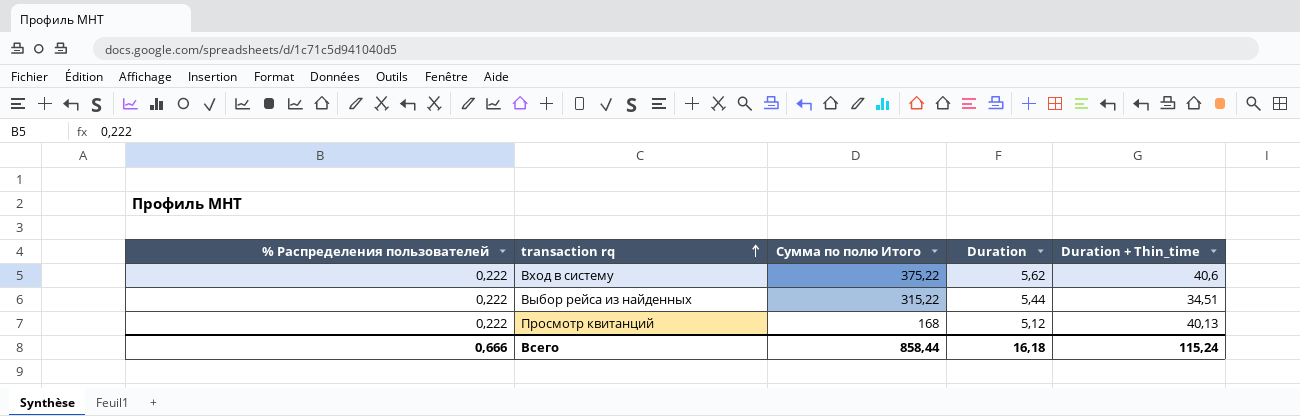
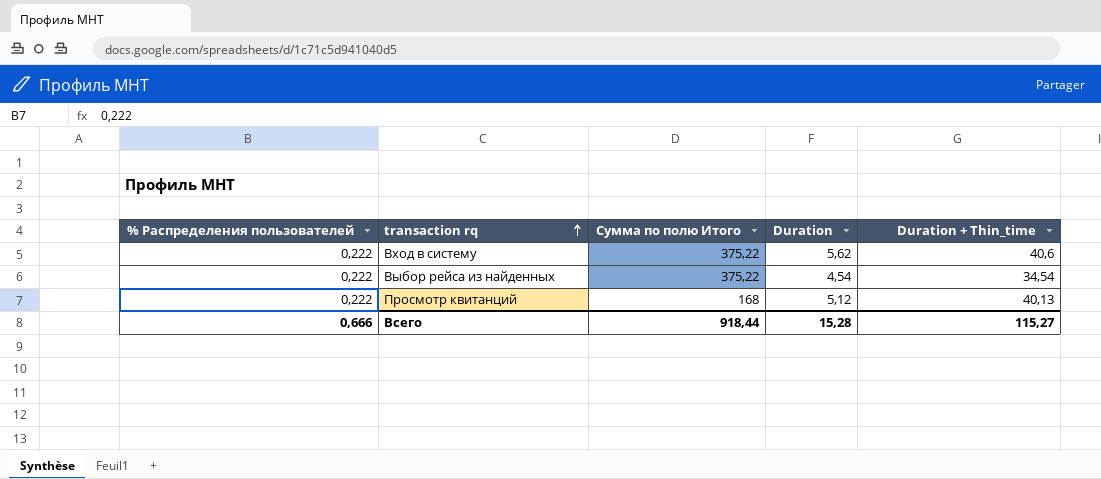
Выбор рейса из найденных | Сумма по полю Итого: 315,22 -> 375,22
Выбор рейса из найденных | Duration: 5,44 -> 4,54
Выбор рейса из найденных | Duration + Thin_time: 34,51 -> 34,54
Всего | Сумма по полю Итого: 858,44 -> 918,44
Всего | Duration: 16,18 -> 15,28
Всего | Duration + Thin_time: 115,24 -> 115,27

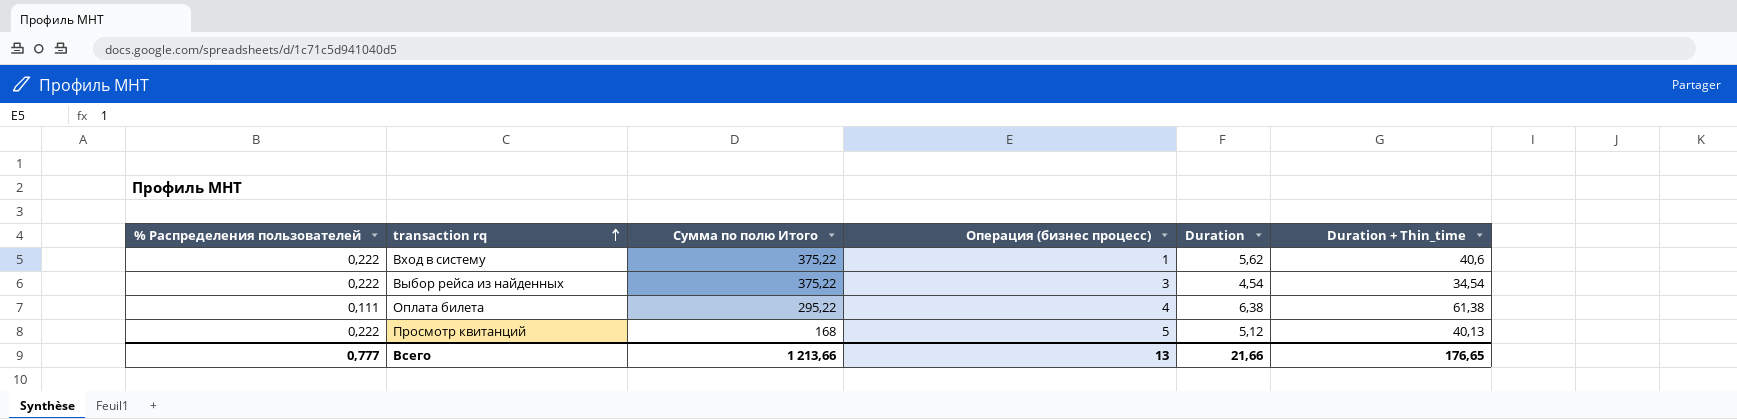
column Операция (бизнес процесс) | position: none -> 4
row Оплата билета: none -> 0,111 | 295,22 | 4 | 6,38 | 61,38
Всего | % Распределения пользователей: 0,666 -> 0,777
Всего | Сумма по полю Итого: 918,44 -> 1 213,66
Всего | Duration: 15,28 -> 21,66
Всего | Duration + Thin_time: 115,27 -> 176,65

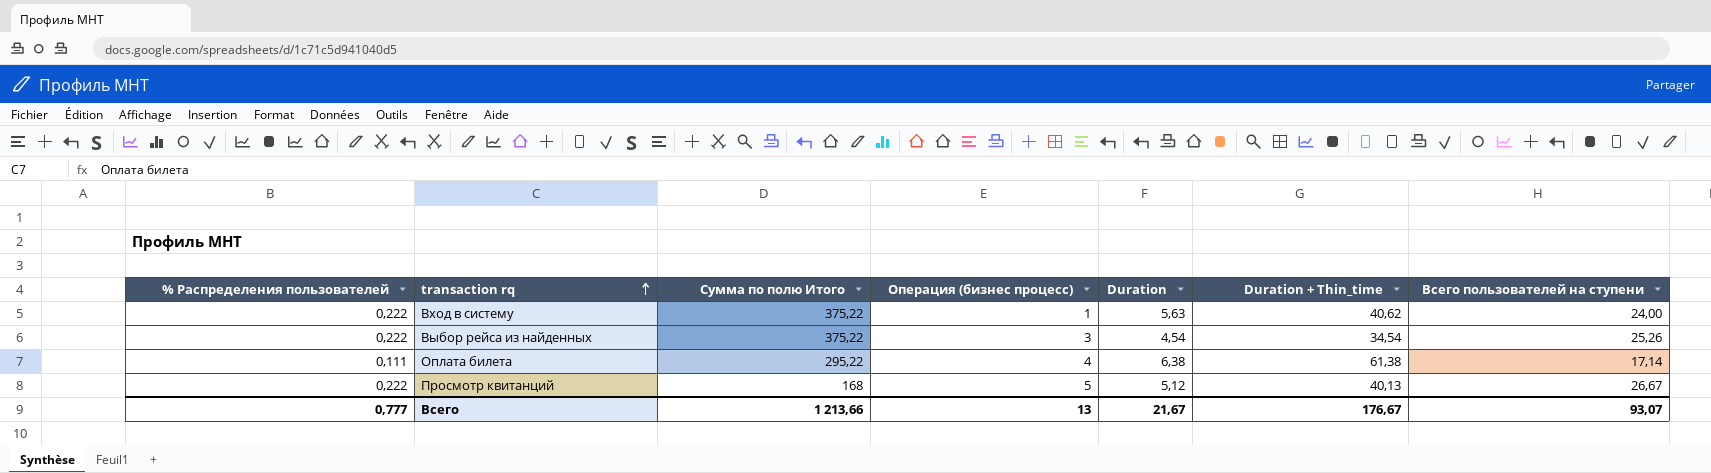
column Всего пользователей на ступени | position: none -> 7
Вход в систему | Duration: 5,62 -> 5,63
Вход в систему | Duration + Thin_time: 40,6 -> 40,62
Всего | Duration: 21,66 -> 21,67
Всего | Duration + Thin_time: 176,65 -> 176,67

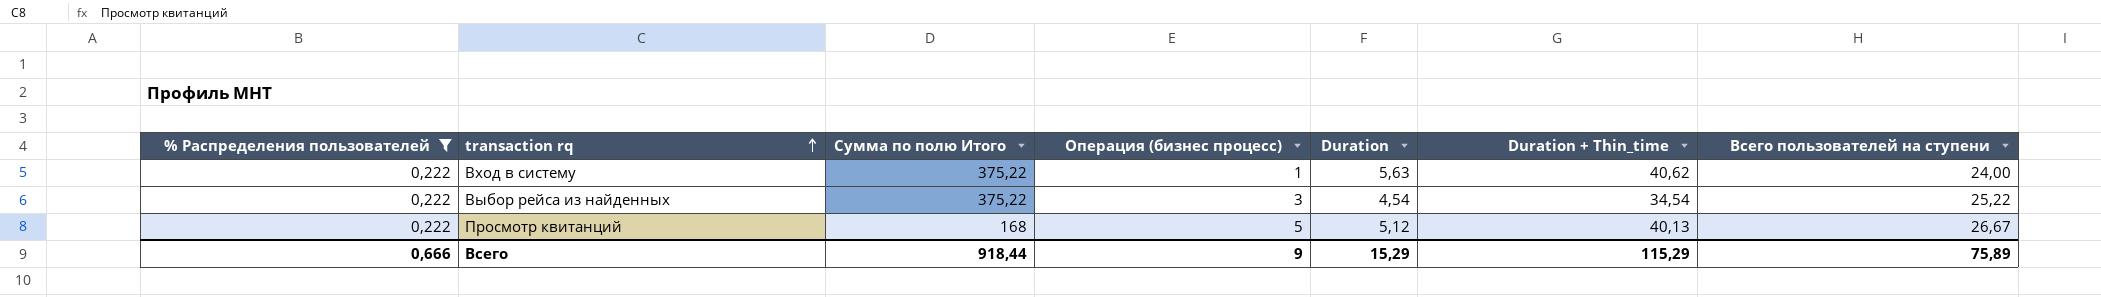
filter: none -> % Распределения пользователей = 0,222
Выбор рейса из найденных | Всего пользователей на ступени: 25,26 -> 25,22
Всего | % Распределения пользователей: 0,777 -> 0,666
Всего | Сумма по полю Итого: 1 213,66 -> 918,44
Всего | Операция (бизнес процесс): 13 -> 9
Всего | Duration: 21,67 -> 15,29
Всего | Duration + Thin_time: 176,67 -> 115,29
Всего | Всего пользователей на ступени: 93,07 -> 75,89

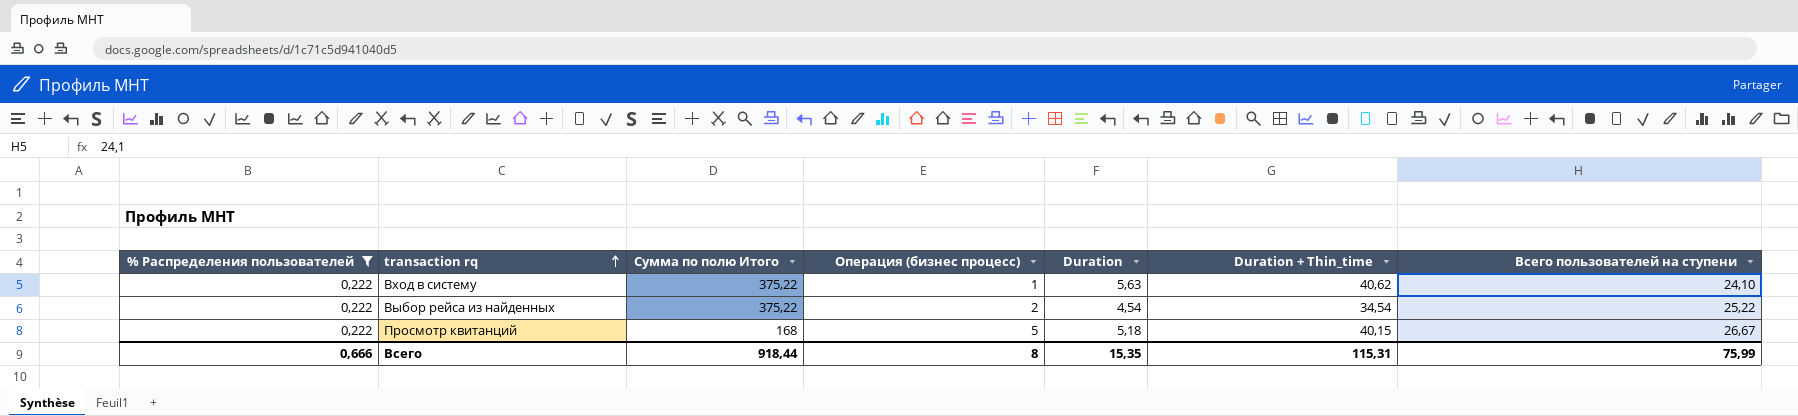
Вход в систему | Всего пользователей на ступени: 24,00 -> 24,10
Выбор рейса из найденных | Операция (бизнес процесс): 3 -> 2
Просмотр квитанций | Duration: 5,12 -> 5,18
Просмотр квитанций | Duration + Thin_time: 40,13 -> 40,15
Всего | Операция (бизнес процесс): 9 -> 8
Всего | Duration: 15,29 -> 15,35
Всего | Duration + Thin_time: 115,29 -> 115,31
Всего | Всего пользователей на ступени: 75,89 -> 75,99

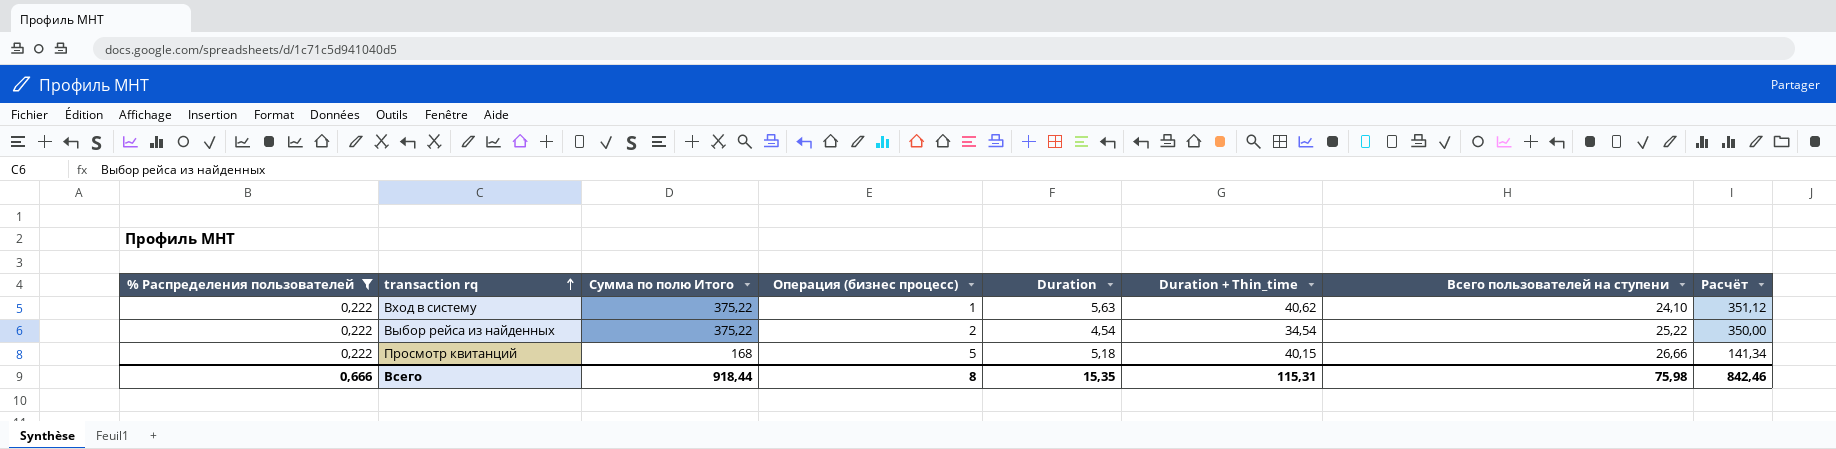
column Расчёт | formula: none -> [Сумма по полю Итого] - [Всего пользователей на ступени]
Просмотр квитанций | Всего пользователей на ступени: 26,67 -> 26,66
Всего | Всего пользователей на ступени: 75,99 -> 75,98

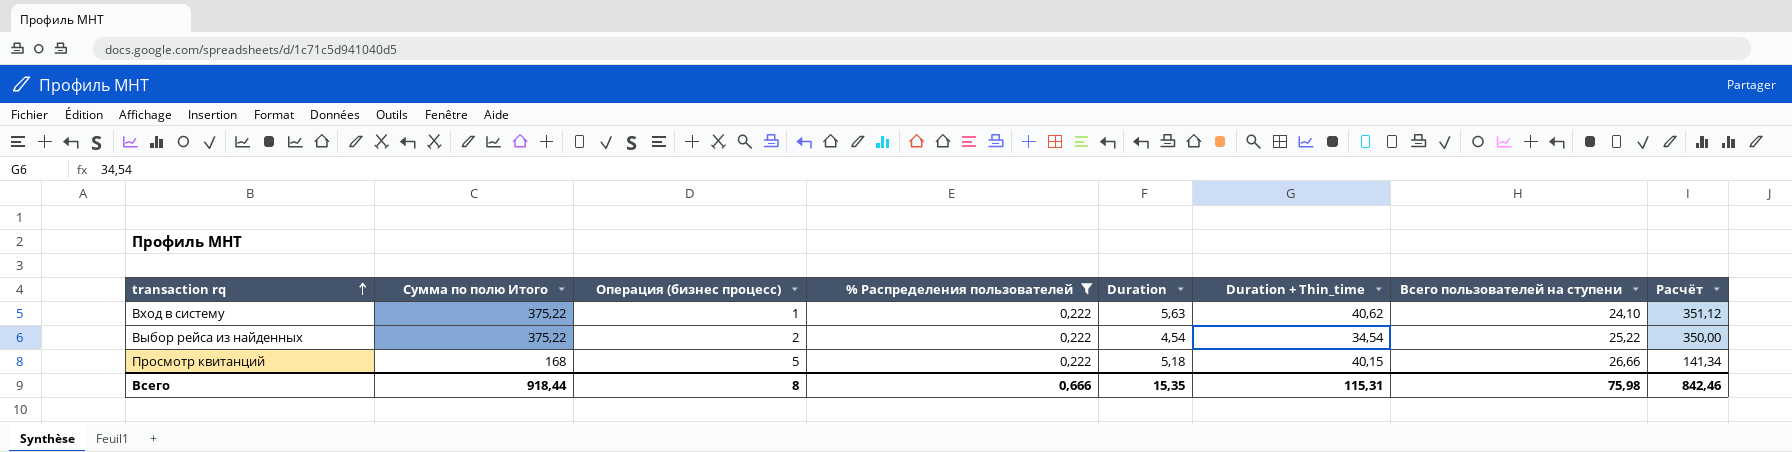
column % Распределения пользователей | position: 1 -> 4

